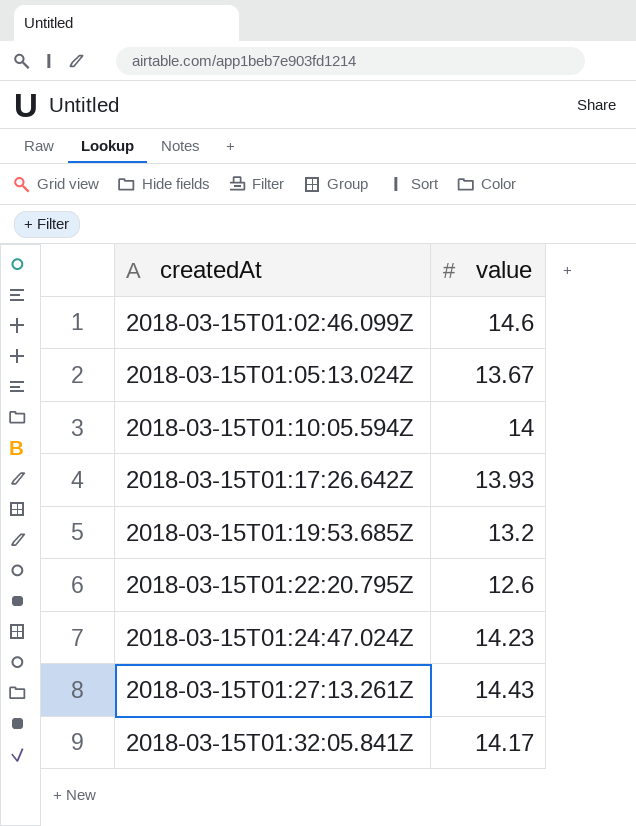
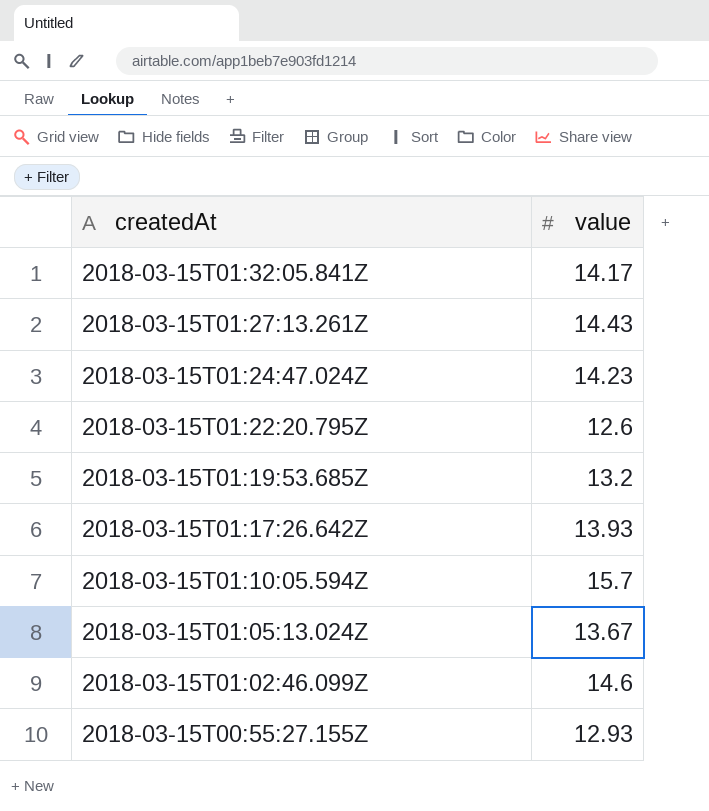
row order: createdAt ascending -> createdAt descending
2018-03-15T01:10:05.594Z | value: 14 -> 15.7
row 2018-03-15T00:55:27.155Z: none -> 12.93

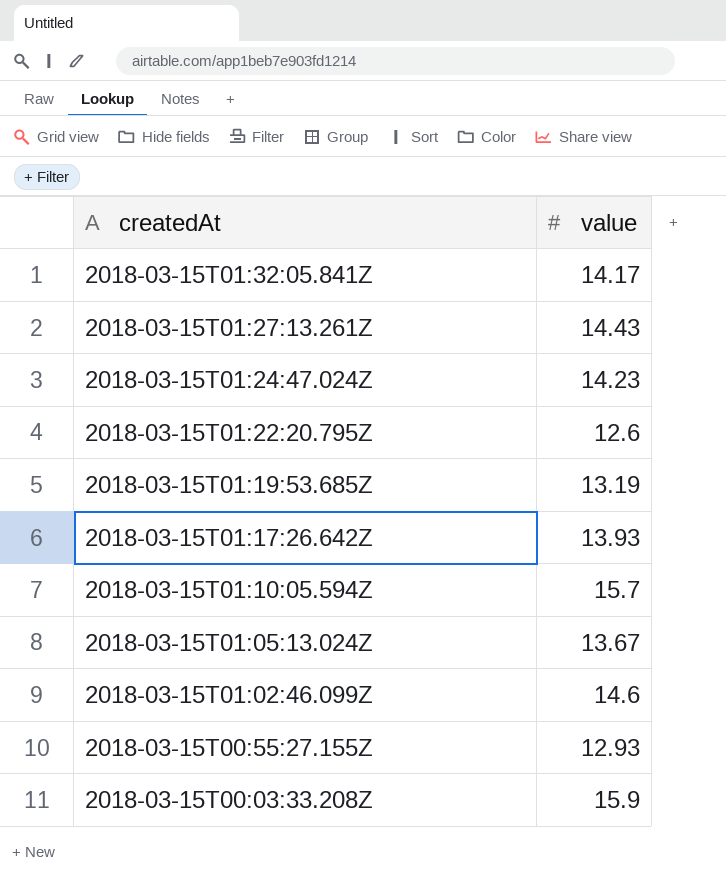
2018-03-15T01:19:53.685Z | value: 13.2 -> 13.19
row 2018-03-15T00:03:33.208Z: none -> 15.9

